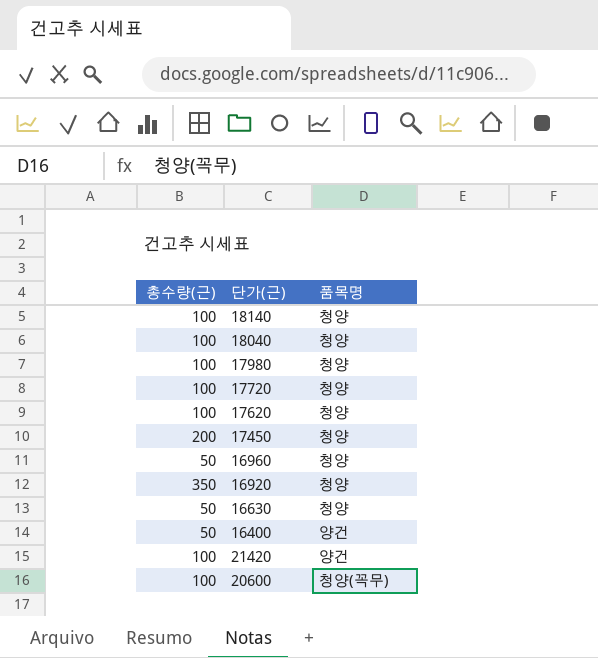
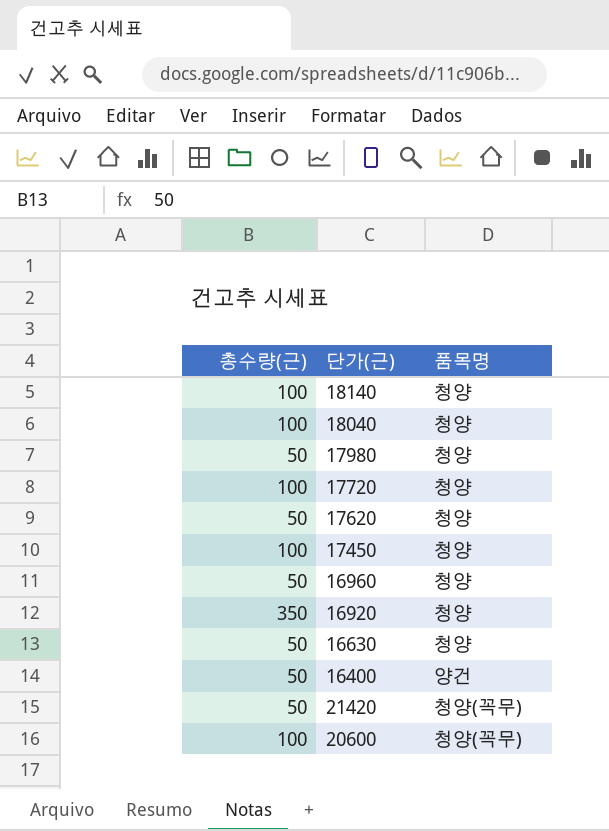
17980 | 총수량(근): 100 -> 50
17620 | 총수량(근): 100 -> 50
17450 | 총수량(근): 200 -> 100
21420 | 총수량(근): 100 -> 50
21420 | 품목명: 양건 -> 청양(꼭무)

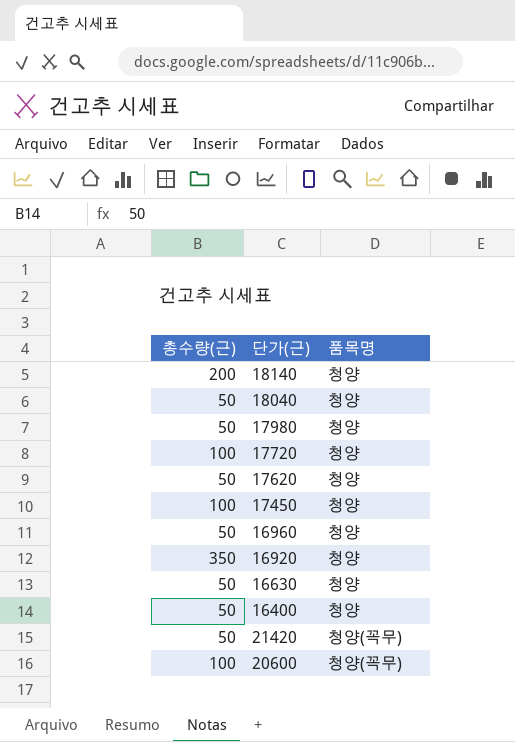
18140 | 총수량(근): 100 -> 200
18040 | 총수량(근): 100 -> 50
16400 | 품목명: 양건 -> 청양

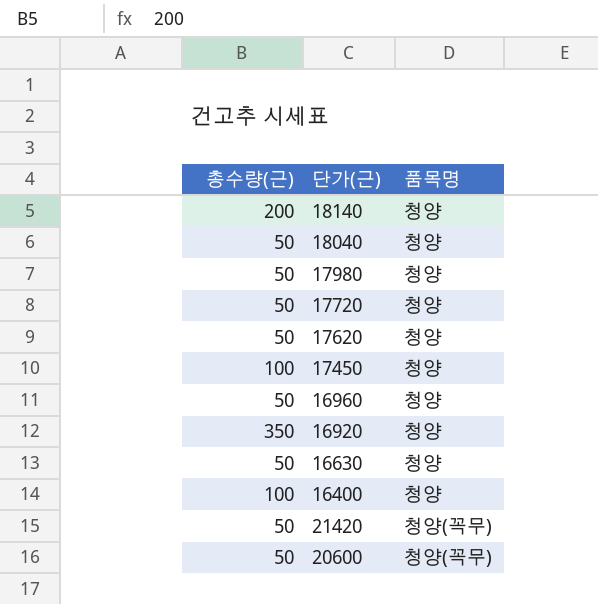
17720 | 총수량(근): 100 -> 50
16400 | 총수량(근): 50 -> 100
20600 | 총수량(근): 100 -> 50

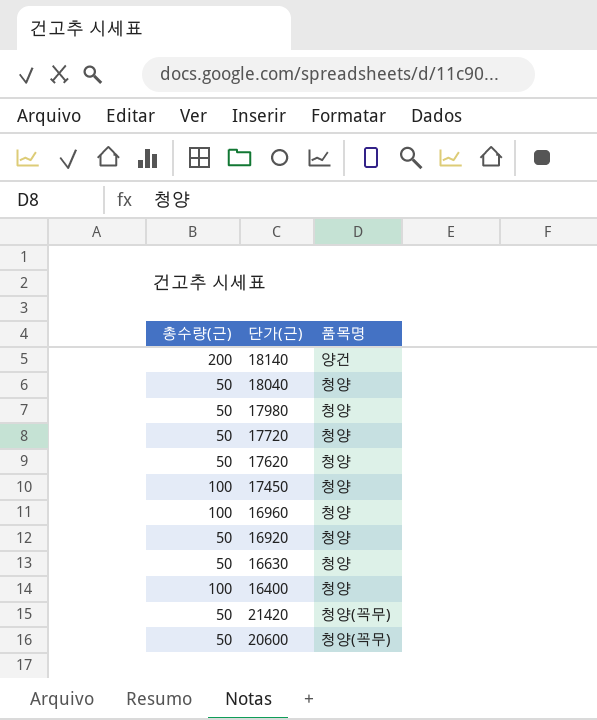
18140 | 품목명: 청양 -> 양건
16960 | 총수량(근): 50 -> 100
16920 | 총수량(근): 350 -> 50

